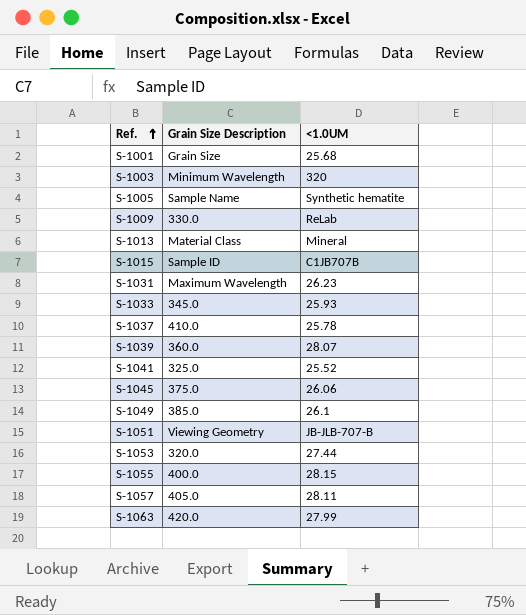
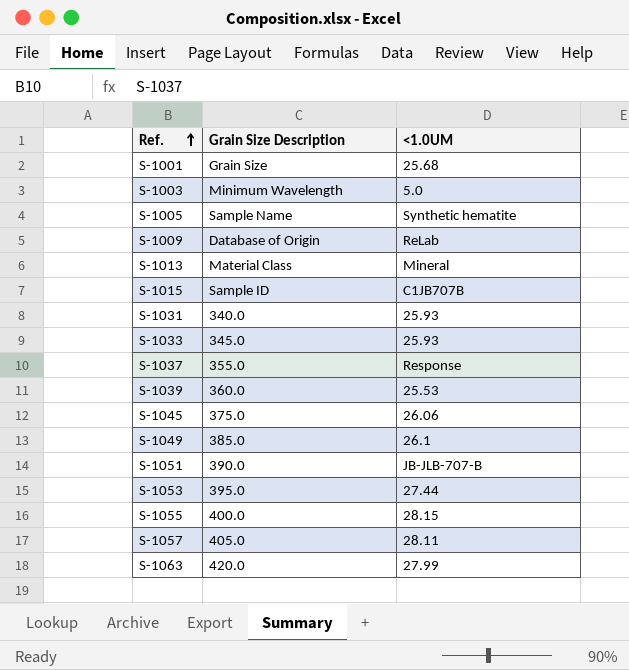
row S-1041: 325.0 | 25.52 -> none
S-1003 | <1.0UM: 320 -> 5.0
S-1009 | Grain Size Description: 330.0 -> Database of Origin
S-1031 | Grain Size Description: Maximum Wavelength -> 340.0
S-1031 | <1.0UM: 26.23 -> 25.93
S-1037 | Grain Size Description: 410.0 -> 355.0
S-1037 | <1.0UM: 25.78 -> Response
S-1039 | <1.0UM: 28.07 -> 25.53
S-1051 | Grain Size Description: Viewing Geometry -> 390.0
S-1053 | Grain Size Description: 320.0 -> 395.0

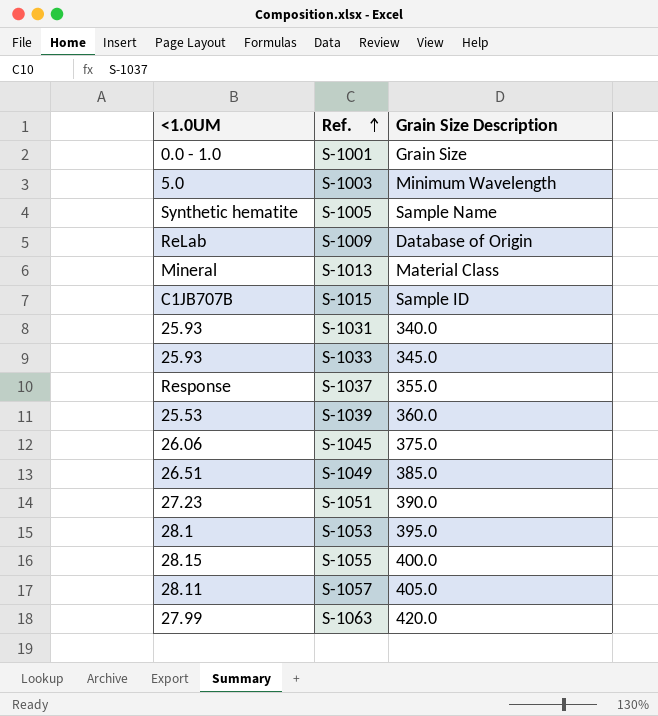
column <1.0UM | position: 3 -> 1
S-1001 | <1.0UM: 25.68 -> 0.0 - 1.0
S-1049 | <1.0UM: 26.1 -> 26.51
S-1051 | <1.0UM: JB-JLB-707-B -> 27.23
S-1053 | <1.0UM: 27.44 -> 28.1

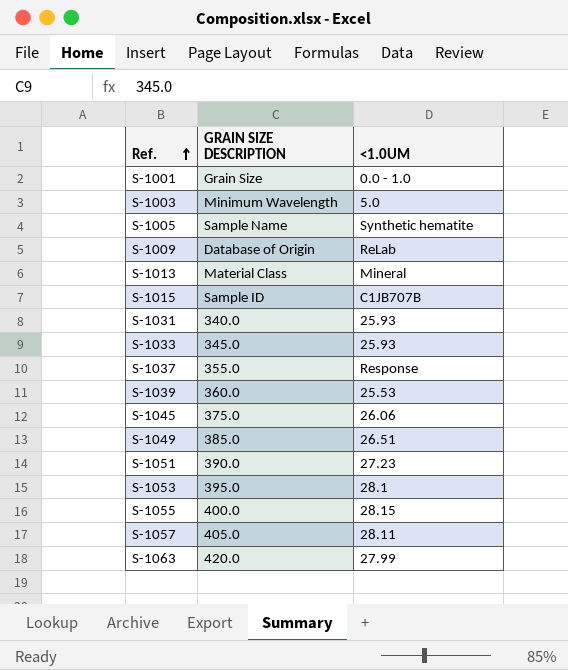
column name: Grain Size Description -> GRAIN SIZE DESCRIPTION
column <1.0UM | position: 1 -> 3

